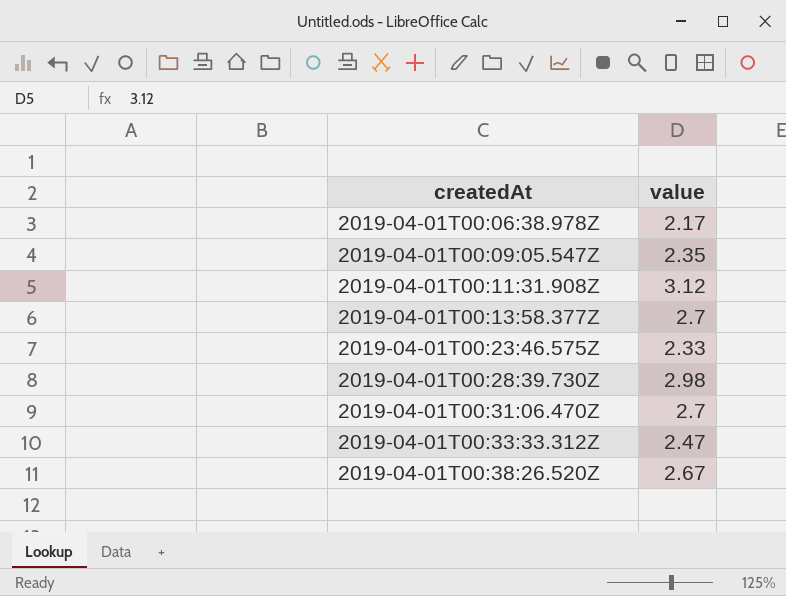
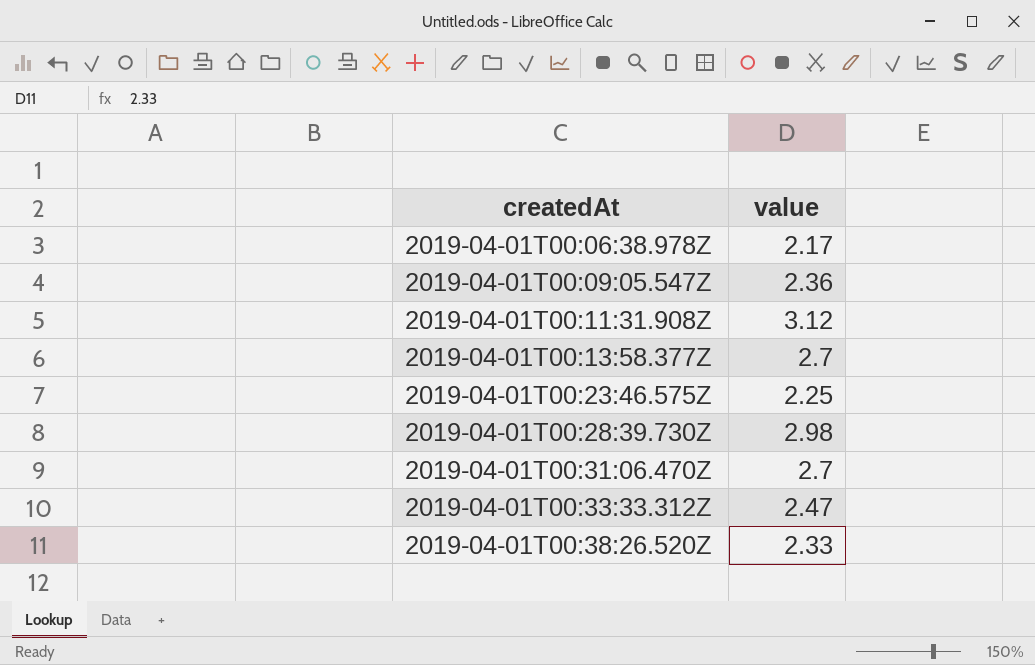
2019-04-01T00:09:05.547Z | value: 2.35 -> 2.36
2019-04-01T00:23:46.575Z | value: 2.33 -> 2.25
2019-04-01T00:38:26.520Z | value: 2.67 -> 2.33

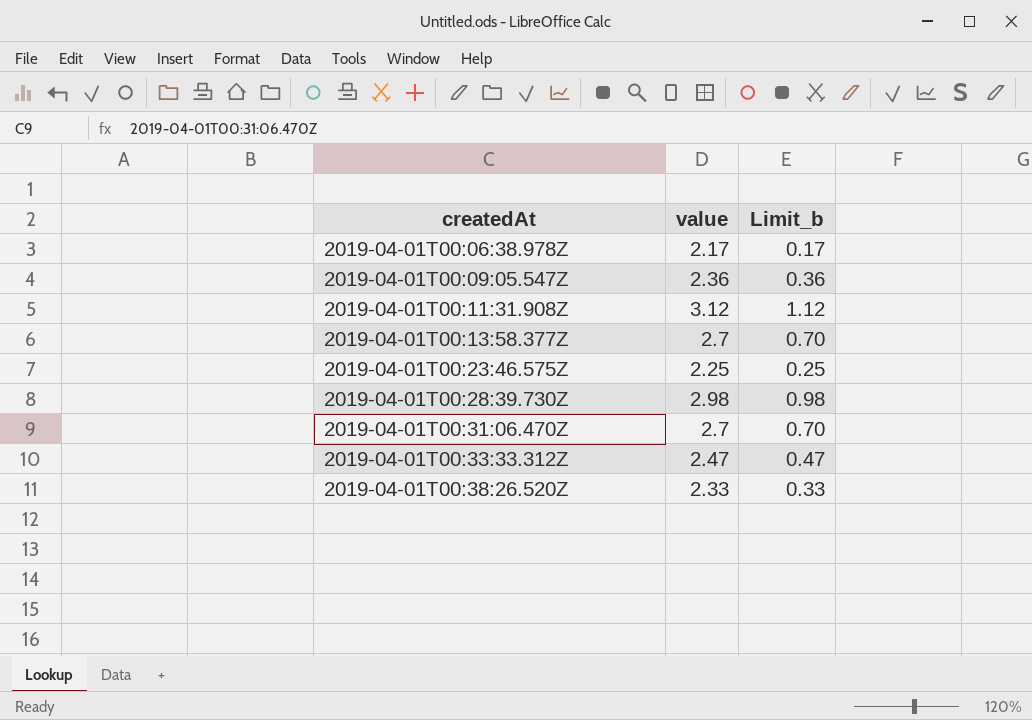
column Limit_b | formula: none -> [value] - 2

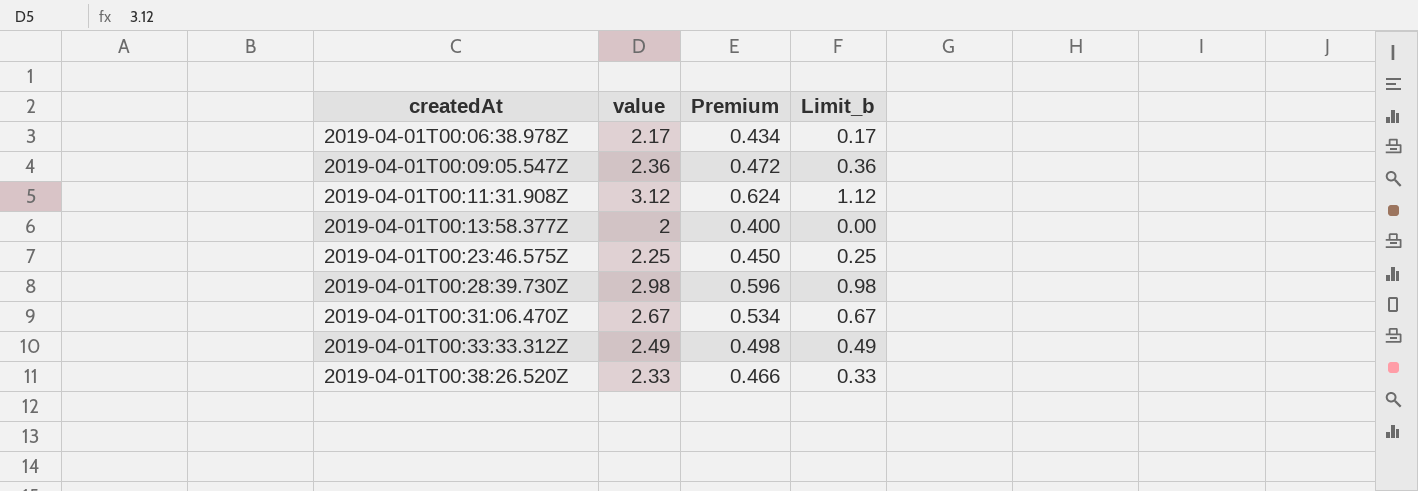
column Premium | formula: none -> [value] * 0.2
2019-04-01T00:13:58.377Z | value: 2.7 -> 2
2019-04-01T00:13:58.377Z | Limit_b: 0.70 -> 0.00
2019-04-01T00:31:06.470Z | value: 2.7 -> 2.67
2019-04-01T00:31:06.470Z | Limit_b: 0.70 -> 0.67
2019-04-01T00:33:33.312Z | value: 2.47 -> 2.49
2019-04-01T00:33:33.312Z | Limit_b: 0.47 -> 0.49

